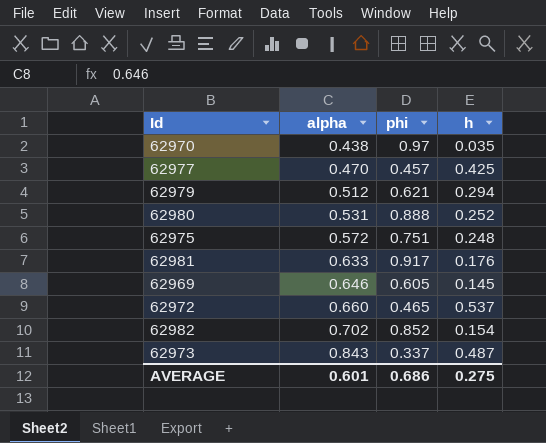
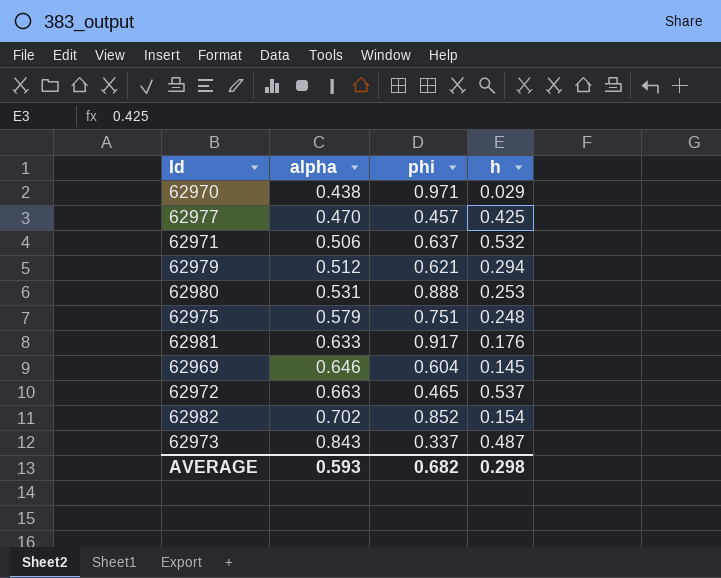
62970 | phi: 0.97 -> 0.971
62970 | h: 0.035 -> 0.029
row 62971: none -> 0.506 | 0.637 | 0.532
62980 | h: 0.252 -> 0.253
62975 | alpha: 0.572 -> 0.579
62969 | phi: 0.605 -> 0.604
62972 | alpha: 0.660 -> 0.663
AVERAGE | alpha: 0.601 -> 0.593
AVERAGE | phi: 0.686 -> 0.682
AVERAGE | h: 0.275 -> 0.298

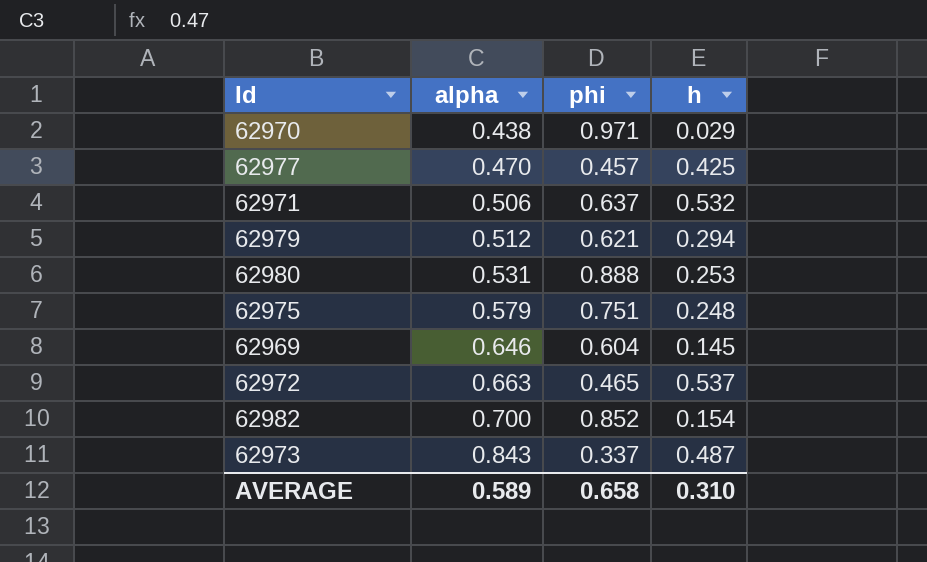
row 62981: 0.633 | 0.917 | 0.176 -> none
62982 | alpha: 0.702 -> 0.700
AVERAGE | alpha: 0.593 -> 0.589
AVERAGE | phi: 0.682 -> 0.658
AVERAGE | h: 0.298 -> 0.310

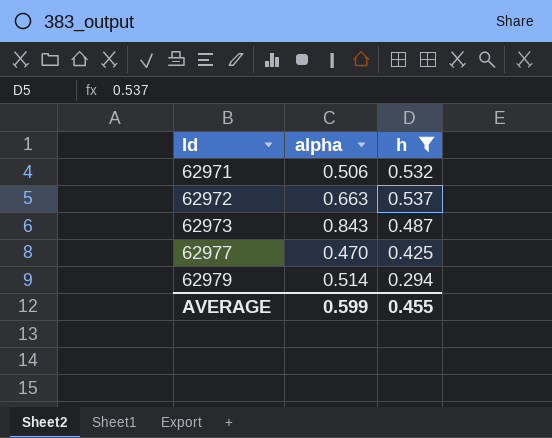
filter: none -> h >= 0.294
row order: alpha ascending -> Id ascending
column phi | position: 3 -> none
62979 | alpha: 0.512 -> 0.514
AVERAGE | alpha: 0.589 -> 0.599
AVERAGE | h: 0.310 -> 0.455

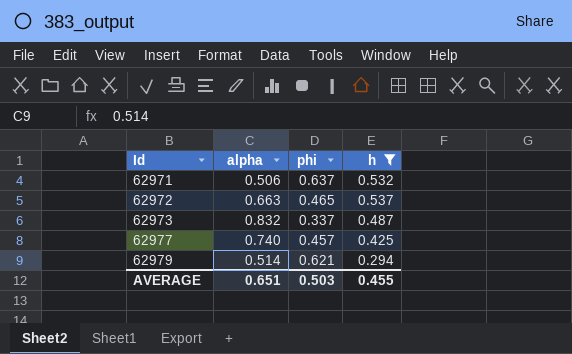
column phi | position: none -> 3
62973 | alpha: 0.843 -> 0.832
62977 | alpha: 0.470 -> 0.740
AVERAGE | alpha: 0.599 -> 0.651

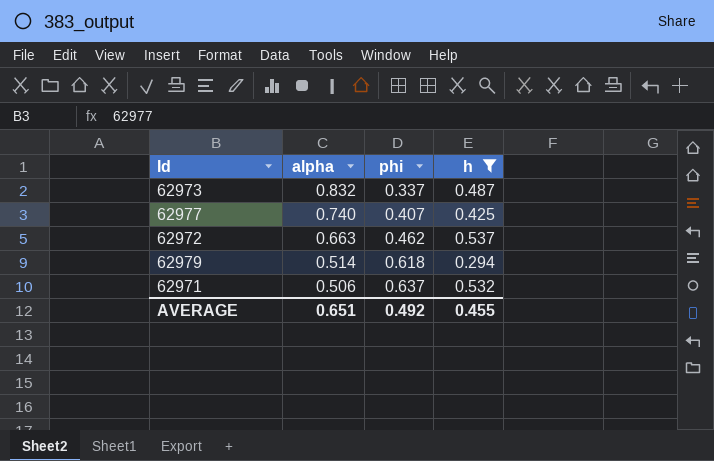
row order: Id ascending -> alpha descending
62977 | phi: 0.457 -> 0.407
62972 | phi: 0.465 -> 0.462
62979 | phi: 0.621 -> 0.618
AVERAGE | phi: 0.503 -> 0.492

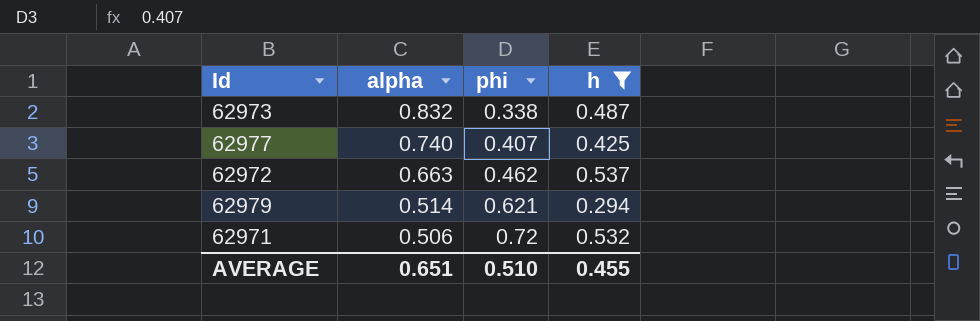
62973 | phi: 0.337 -> 0.338
62979 | phi: 0.618 -> 0.621
62971 | phi: 0.637 -> 0.72
AVERAGE | phi: 0.492 -> 0.510

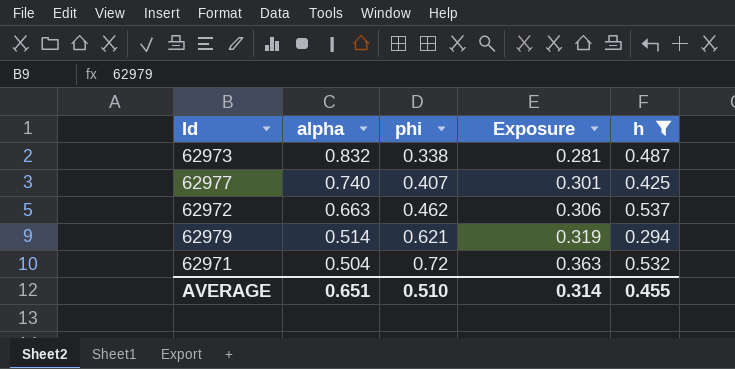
column Exposure | formula: none -> [alpha] * [phi]
62971 | alpha: 0.506 -> 0.504

